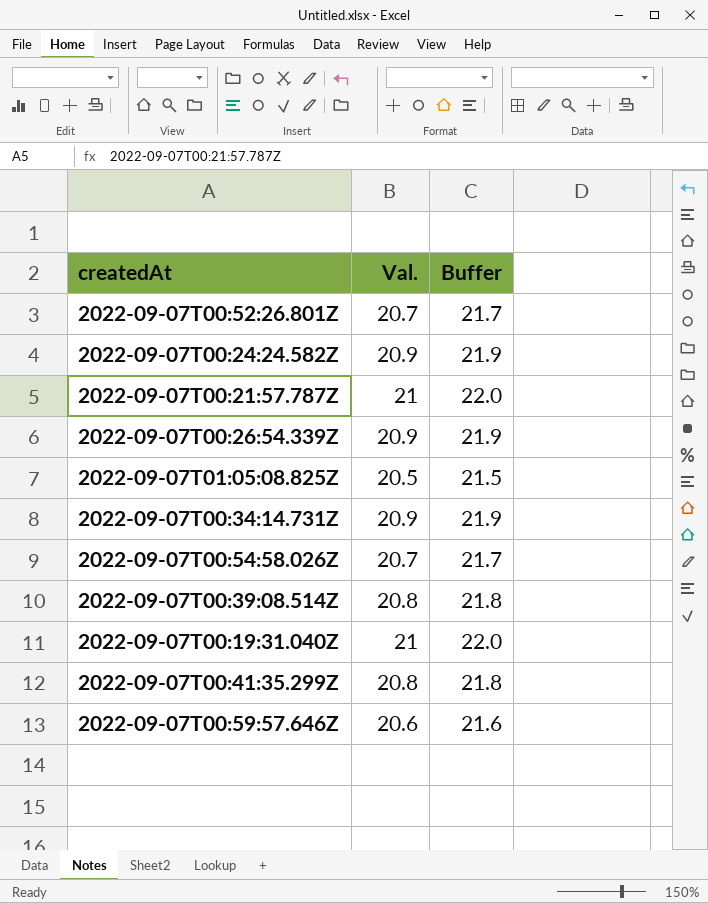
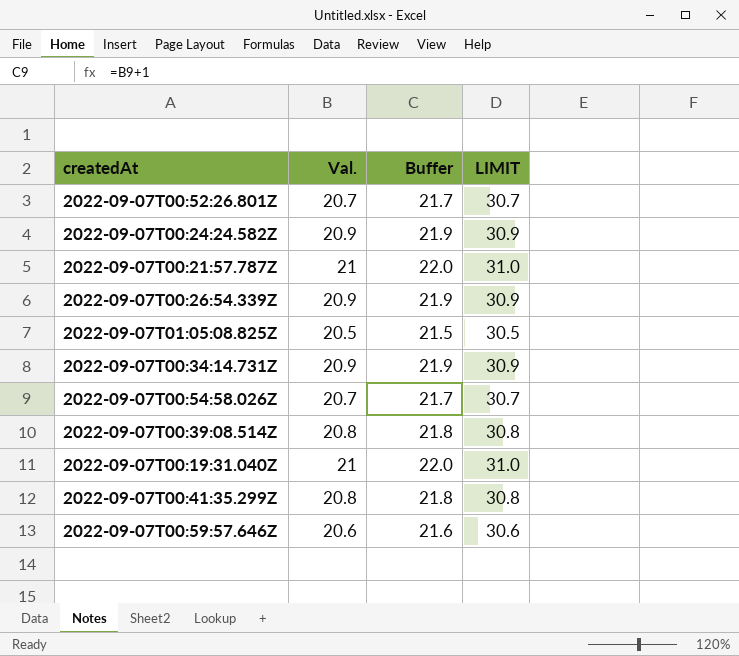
column LIMIT | formula: none -> [Val.] + 10

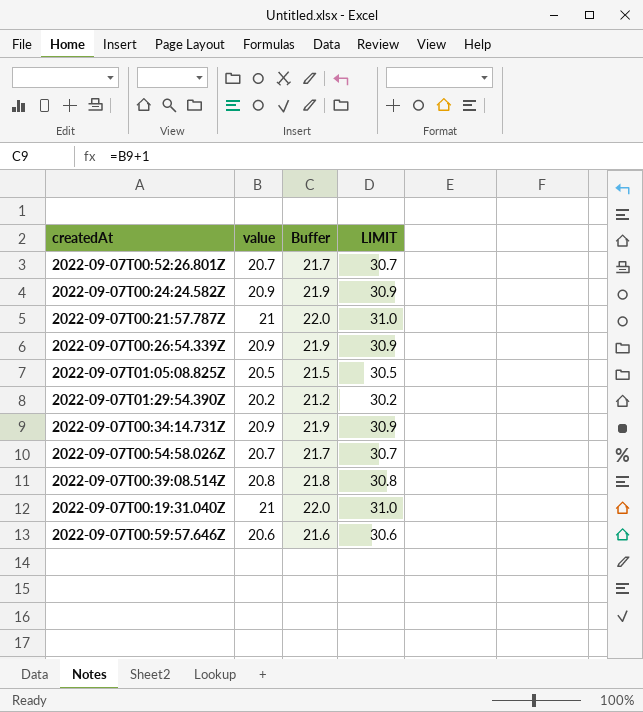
column name: Val. -> value
row 2022-09-07T00:41:35.299Z: 20.8 | 21.8 | 30.8 -> none
row 2022-09-07T01:29:54.390Z: none -> 20.2 | 21.2 | 30.2

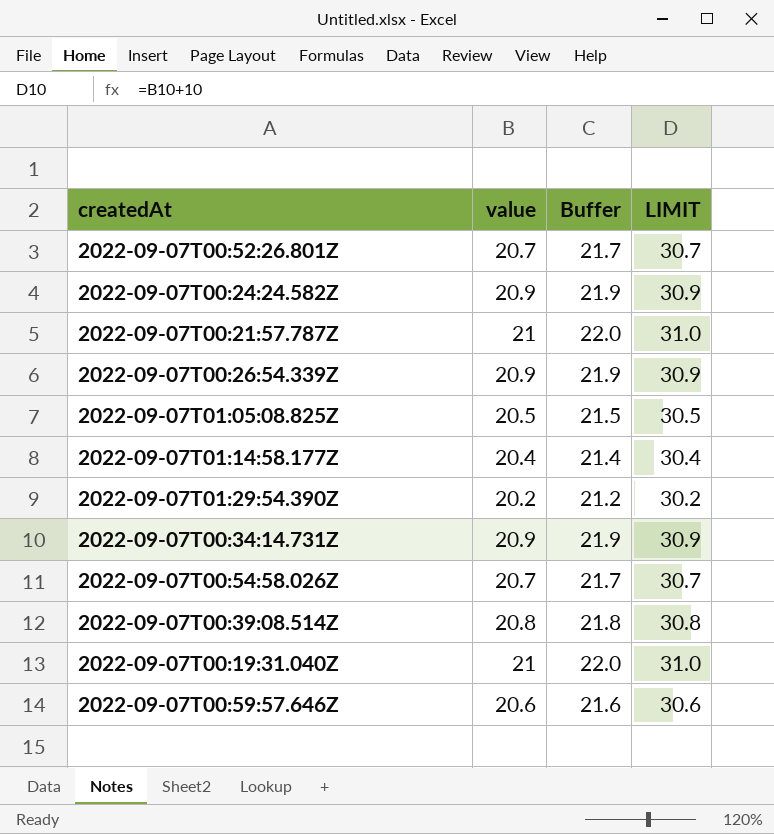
row 2022-09-07T01:14:58.177Z: none -> 20.4 | 21.4 | 30.4

